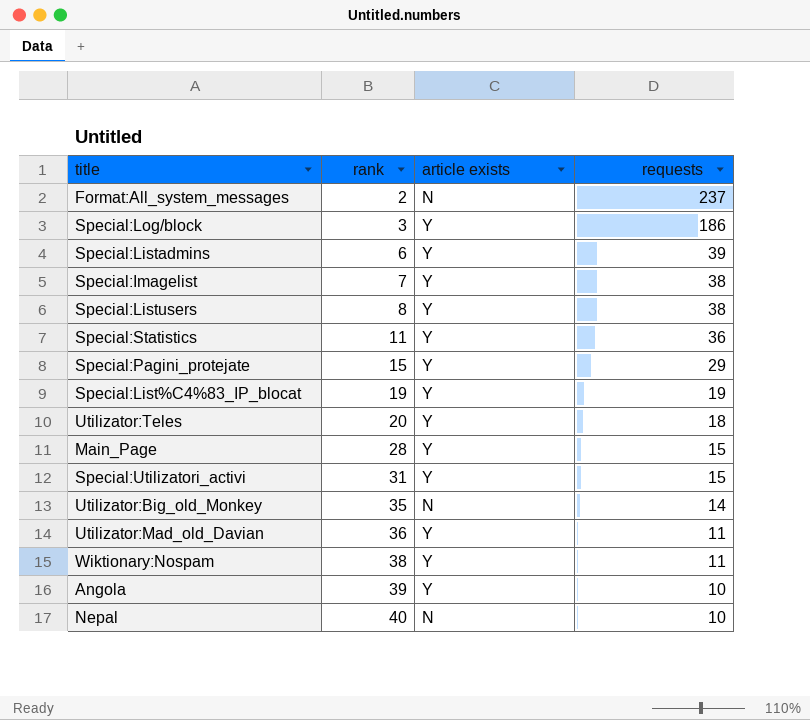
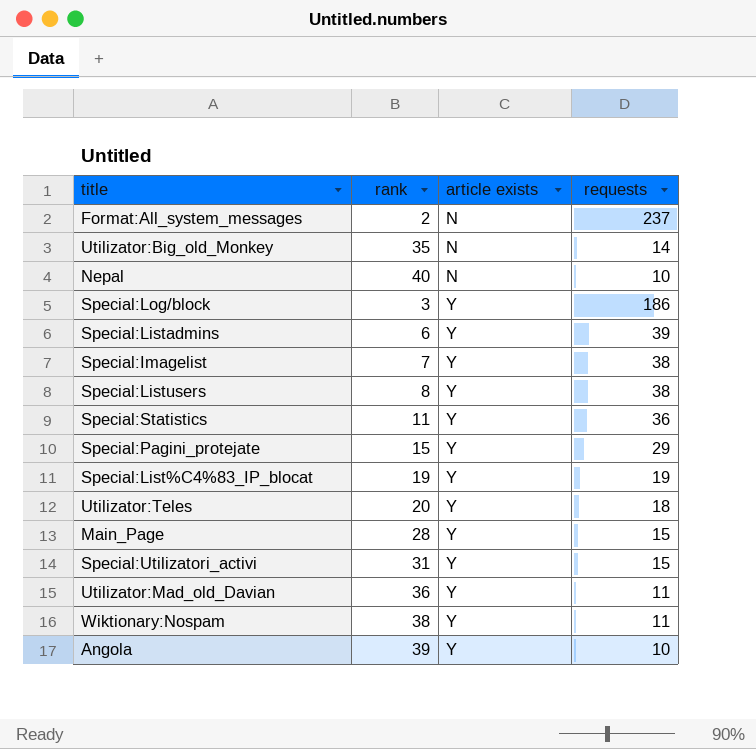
row order: rank ascending -> article exists ascending

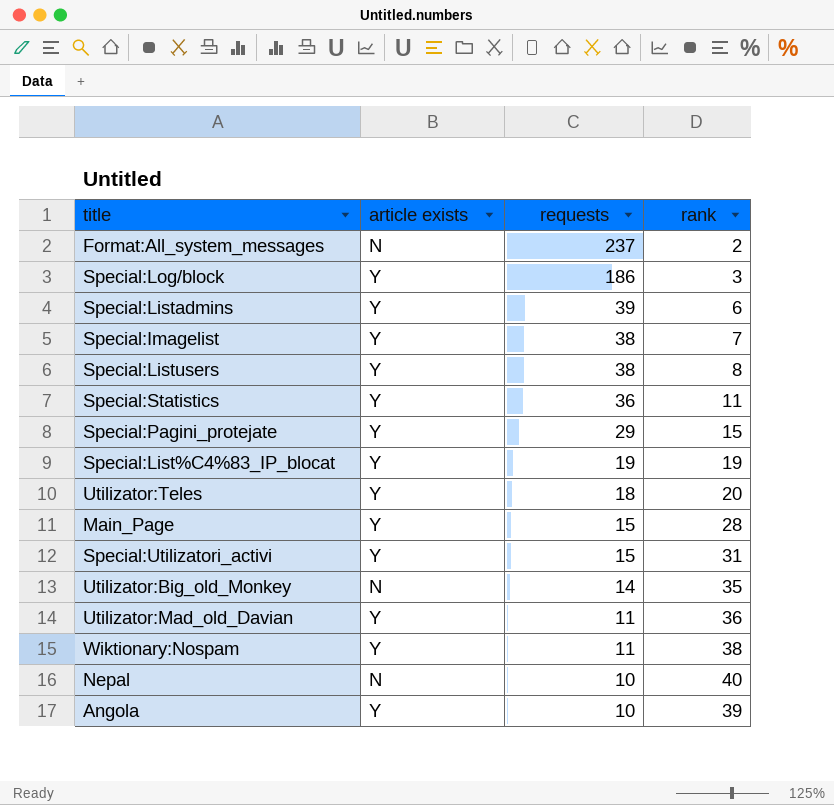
row order: article exists ascending -> requests descending
column rank | position: 2 -> 4

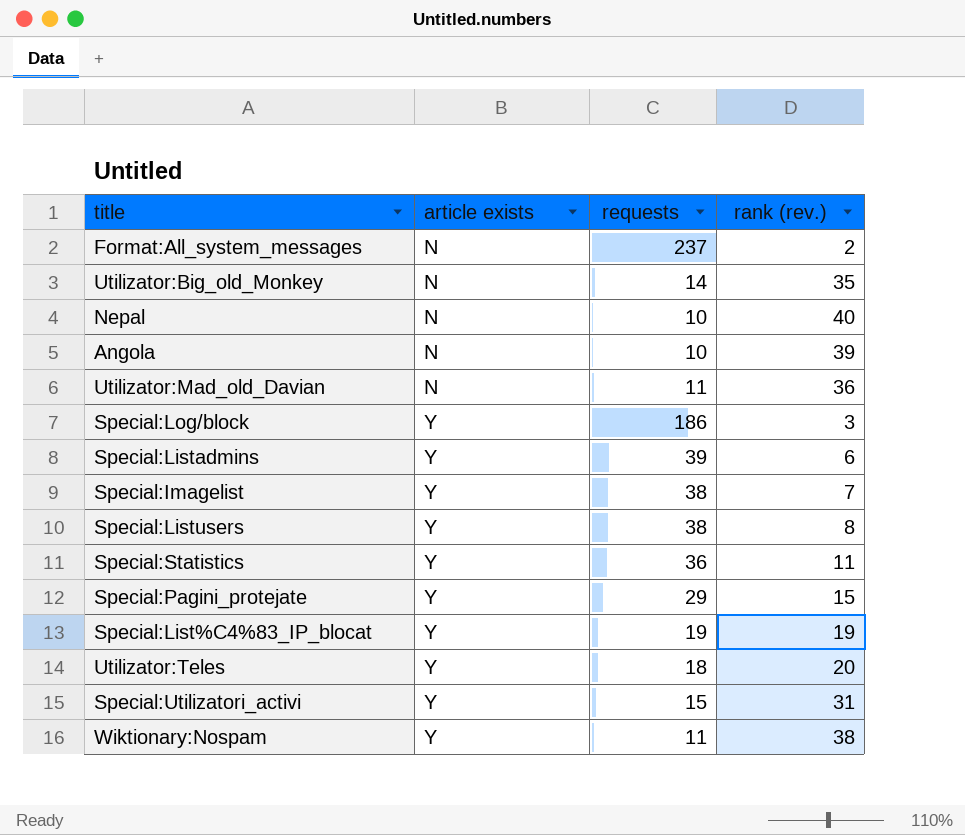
row order: requests descending -> article exists ascending
column name: rank -> rank (rev.)
row Main_Page: Y | 15 | 28 -> none
Angola | article exists: Y -> N
Utilizator:Mad_old_Davian | article exists: Y -> N

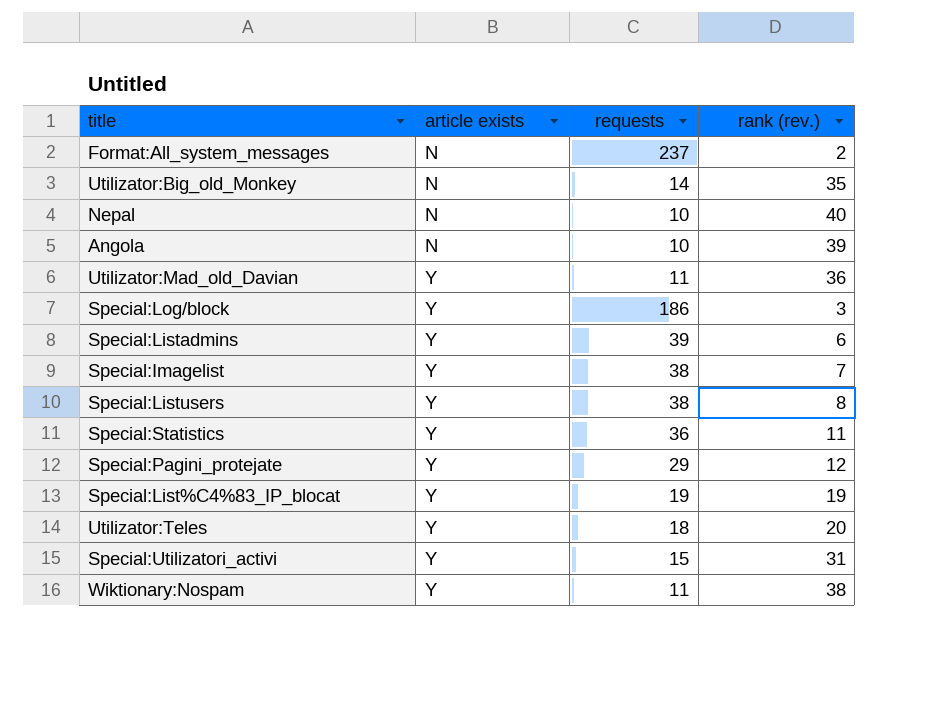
Utilizator:Mad_old_Davian | article exists: N -> Y
Special:Pagini_protejate | rank (rev.): 15 -> 12

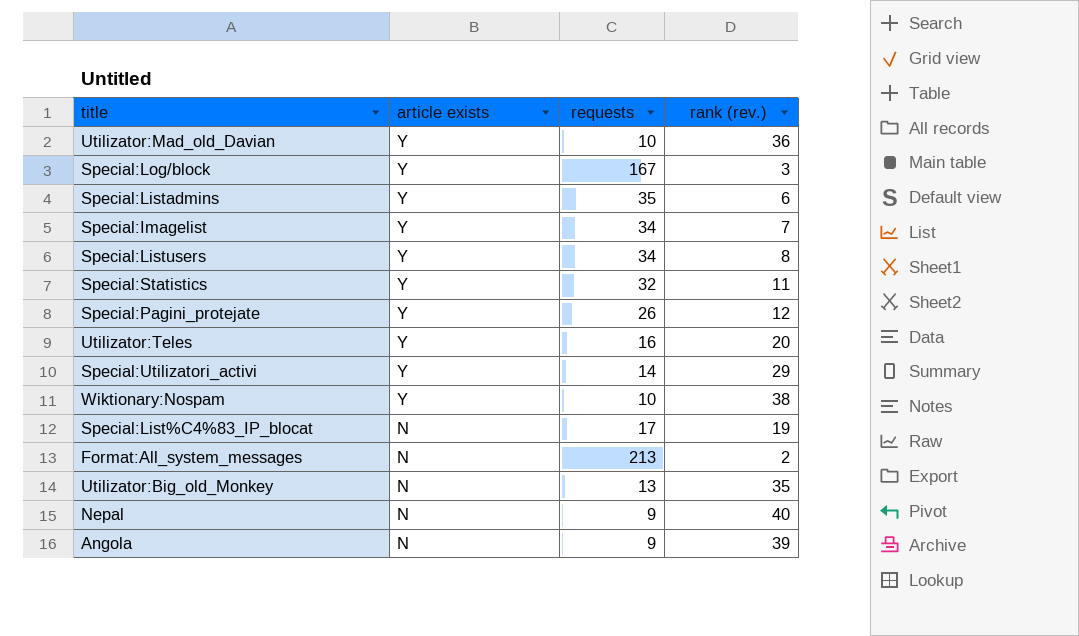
row order: article exists ascending -> article exists descending
Utilizator:Mad_old_Davian | requests: 11 -> 10
Special:Log/block | requests: 186 -> 167
Special:Listadmins | requests: 39 -> 35
Special:Imagelist | requests: 38 -> 34
Special:Listusers | requests: 38 -> 34
Special:Statistics | requests: 36 -> 32
Special:Pagini_protejate | requests: 29 -> 26
Utilizator:Teles | requests: 18 -> 16
Special:Utilizatori_activi | requests: 15 -> 14
Special:Utilizatori_activi | rank (rev.): 31 -> 29
Wiktionary:Nospam | requests: 11 -> 10
Special:List%C4%83_IP_blocat | article exists: Y -> N
Special:List%C4%83_IP_blocat | requests: 19 -> 17
Format:All_system_messages | requests: 237 -> 213
Utilizator:Big_old_Monkey | requests: 14 -> 13
Nepal | requests: 10 -> 9
Angola | requests: 10 -> 9

